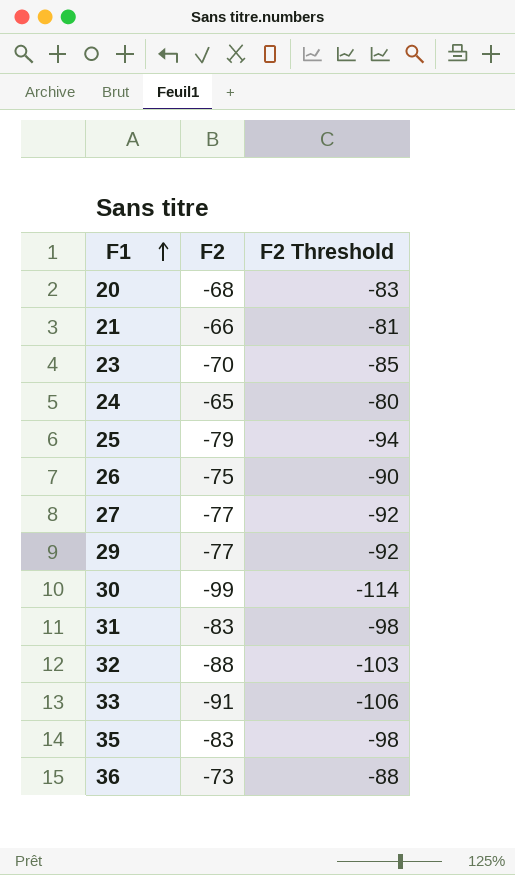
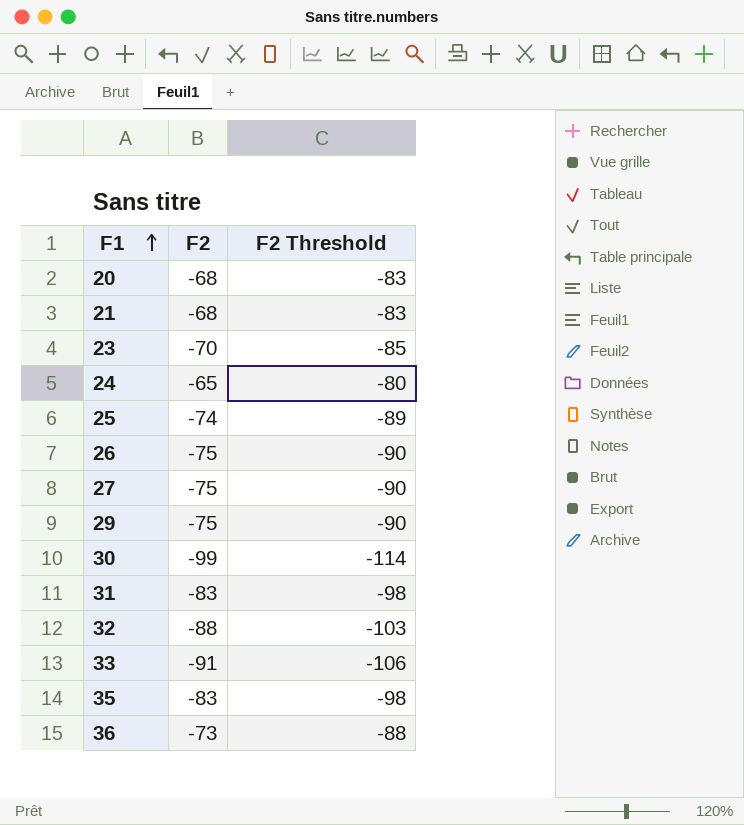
21 | F2: -66 -> -68
21 | F2 Threshold: -81 -> -83
25 | F2: -79 -> -74
25 | F2 Threshold: -94 -> -89
27 | F2: -77 -> -75
27 | F2 Threshold: -92 -> -90
29 | F2: -77 -> -75
29 | F2 Threshold: -92 -> -90

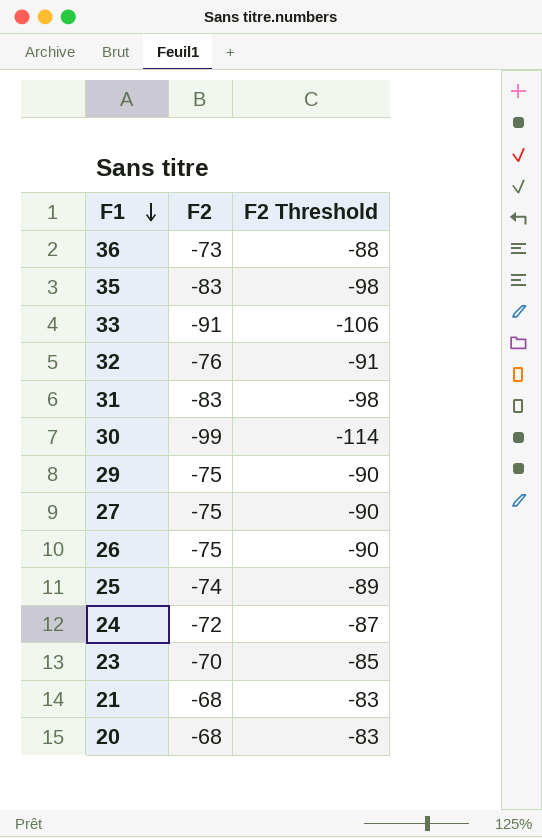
row order: F1 ascending -> F1 descending
32 | F2: -88 -> -76
32 | F2 Threshold: -103 -> -91
24 | F2: -65 -> -72
24 | F2 Threshold: -80 -> -87

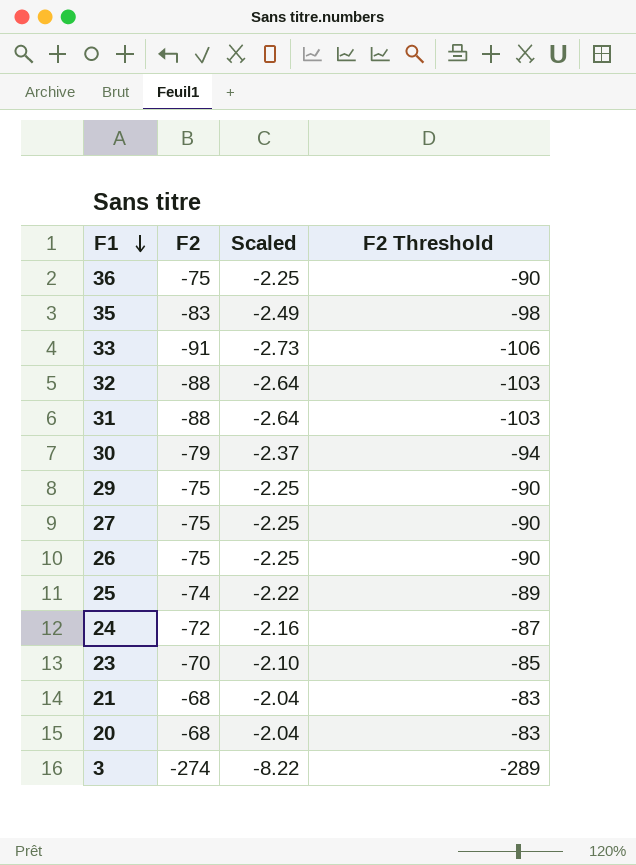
column Scaled | formula: none -> [F2] * 0.03
36 | F2: -73 -> -75
36 | F2 Threshold: -88 -> -90
32 | F2: -76 -> -88
32 | F2 Threshold: -91 -> -103
31 | F2: -83 -> -88
31 | F2 Threshold: -98 -> -103
30 | F2: -99 -> -79
30 | F2 Threshold: -114 -> -94
row 3: none -> -274 | -8.22 | -289

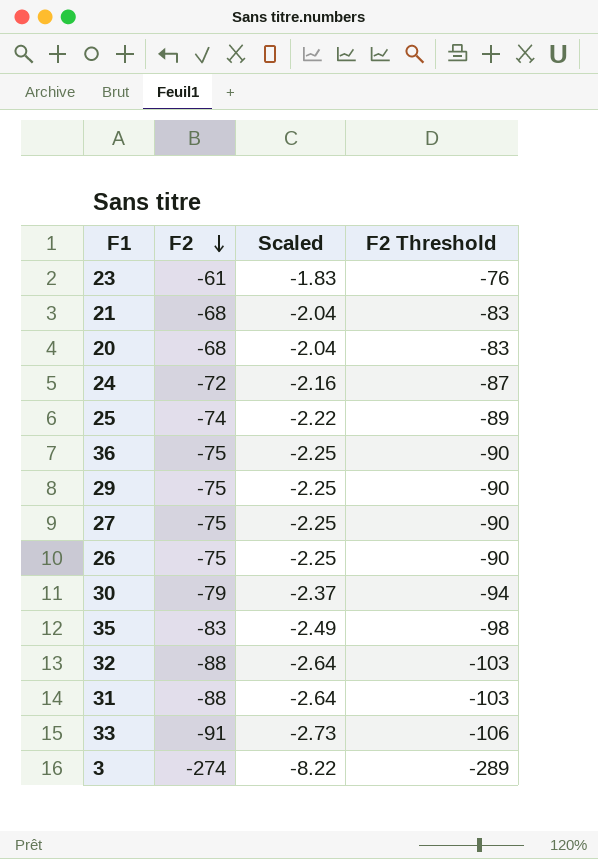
row order: F1 descending -> F2 descending
23 | F2: -70 -> -61
23 | Scaled: -2.10 -> -1.83
23 | F2 Threshold: -85 -> -76

